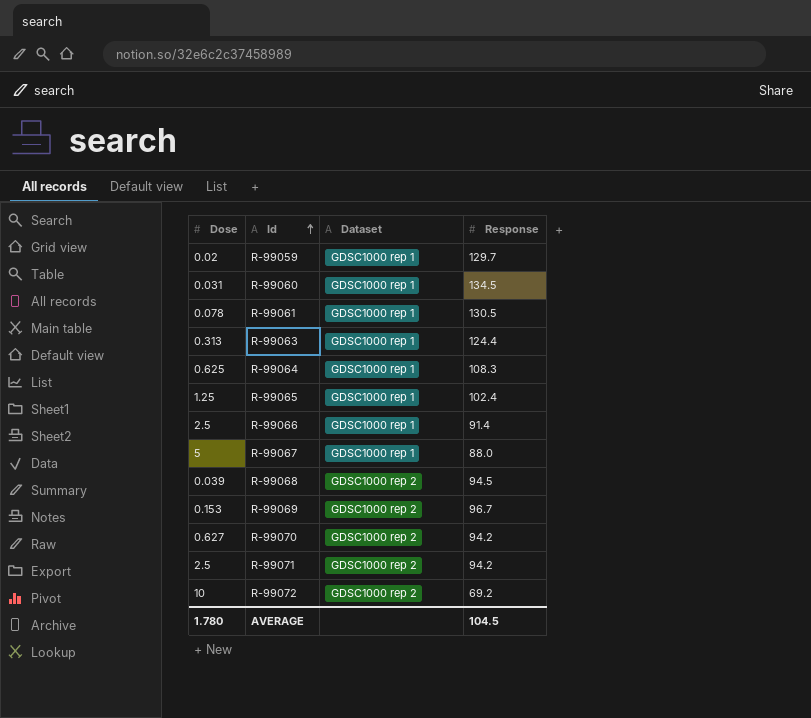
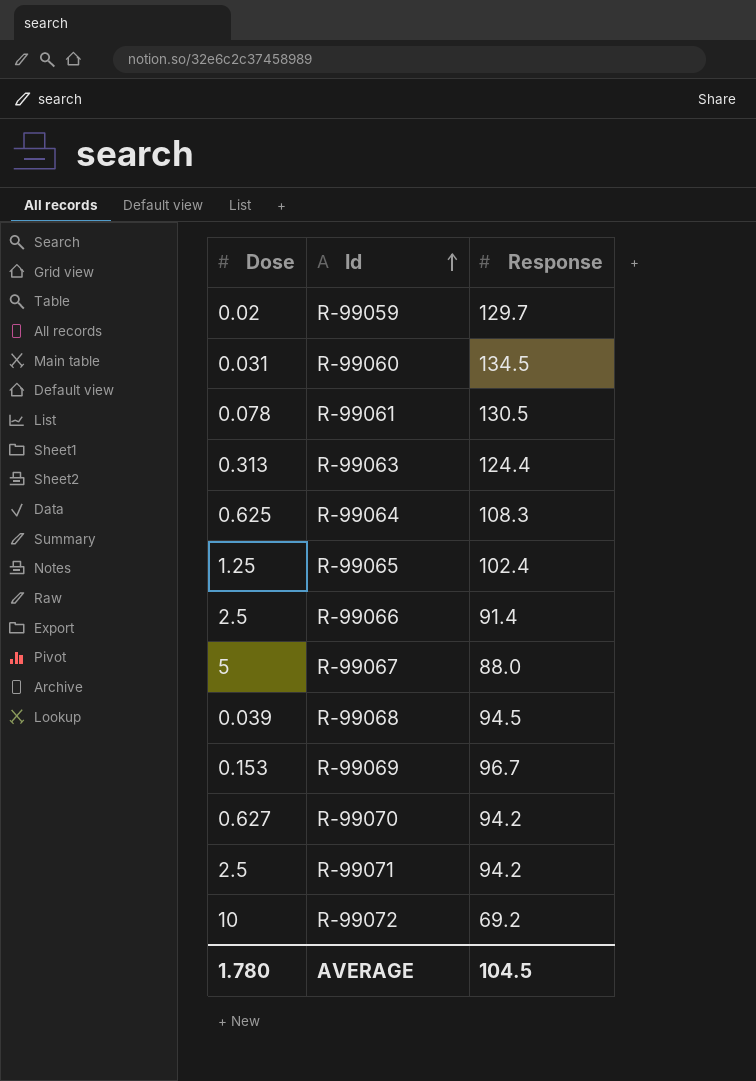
column Dataset | position: 3 -> none

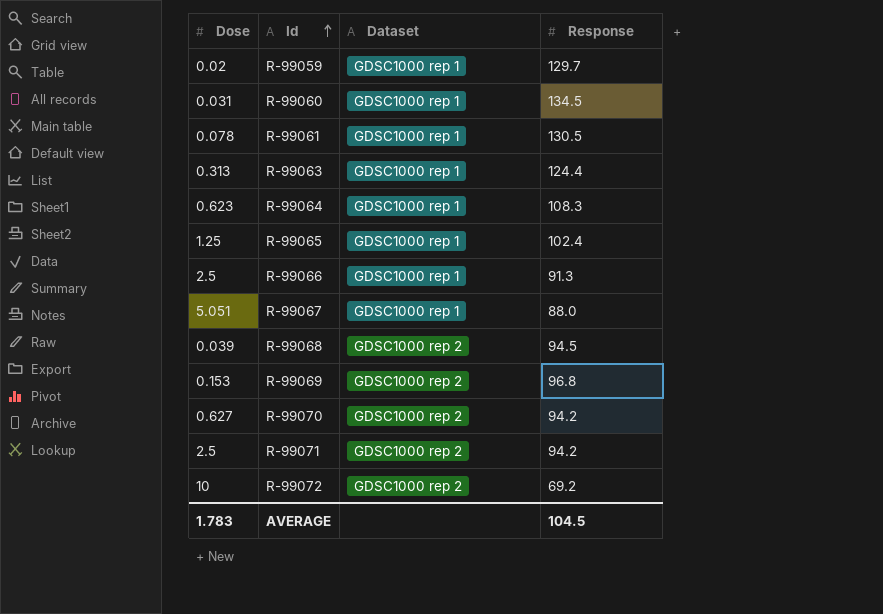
column Dataset | position: none -> 3
R-99064 | Dose: 0.625 -> 0.623
R-99066 | Response: 91.4 -> 91.3
R-99067 | Dose: 5 -> 5.051
R-99069 | Response: 96.7 -> 96.8
AVERAGE | Dose: 1.780 -> 1.783

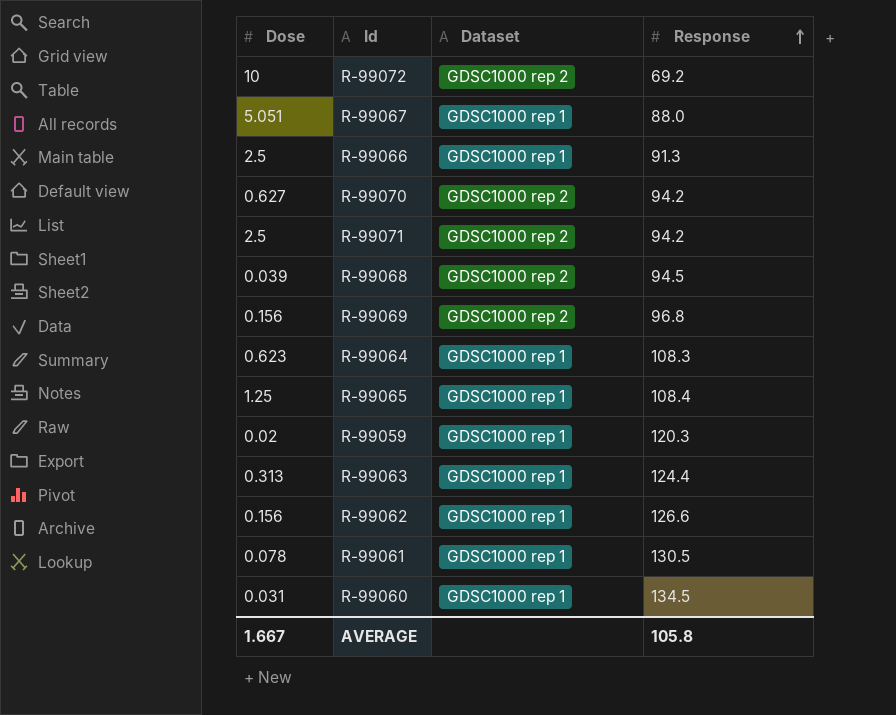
row order: Id ascending -> Response ascending
R-99069 | Dose: 0.153 -> 0.156
R-99065 | Response: 102.4 -> 108.4
R-99059 | Response: 129.7 -> 120.3
row R-99062: none -> 0.156 | GDSC1000 rep 1 | 126.6
AVERAGE | Dose: 1.783 -> 1.667
AVERAGE | Response: 104.5 -> 105.8

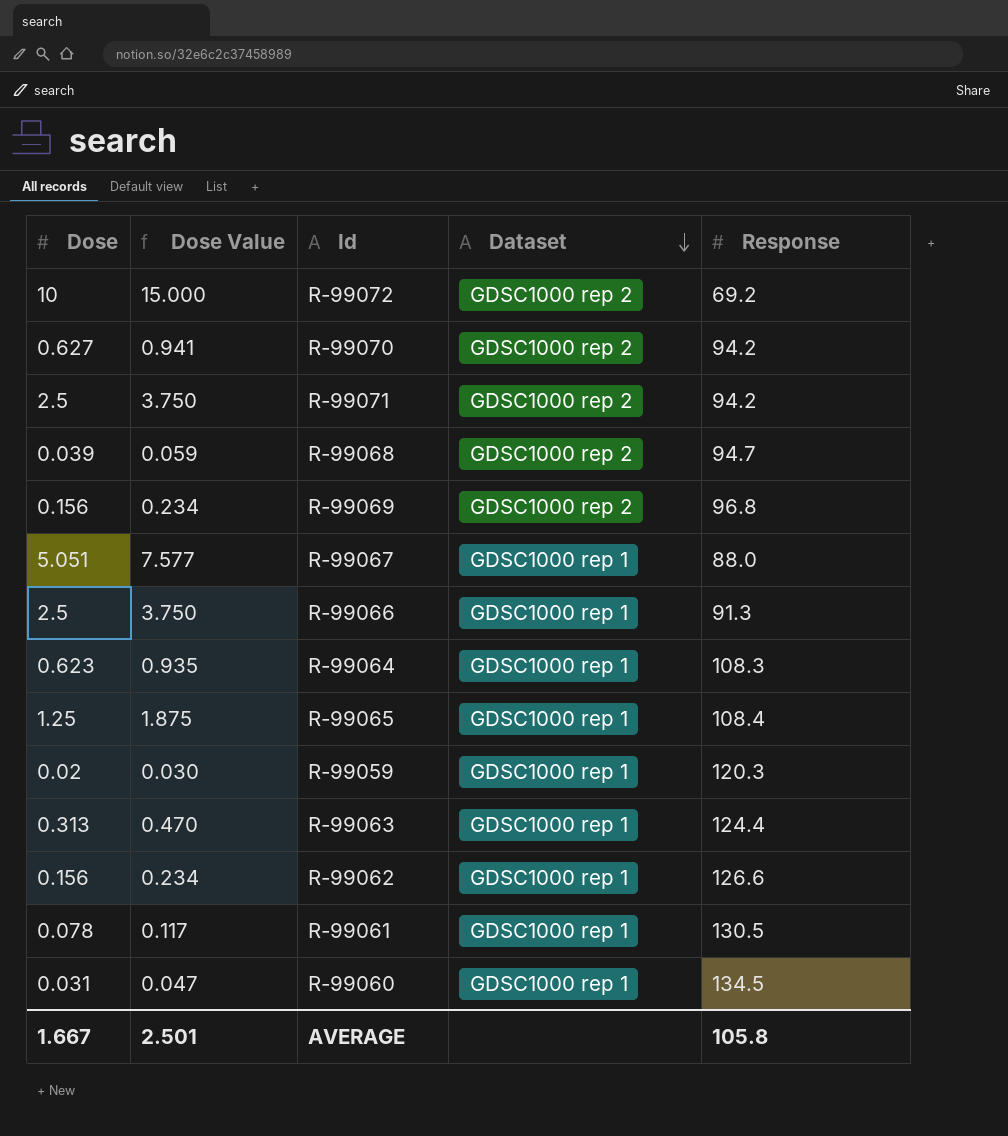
row order: Response ascending -> Dataset descending
column Dose Value | formula: none -> [Dose] * 1.5
R-99068 | Response: 94.5 -> 94.7

